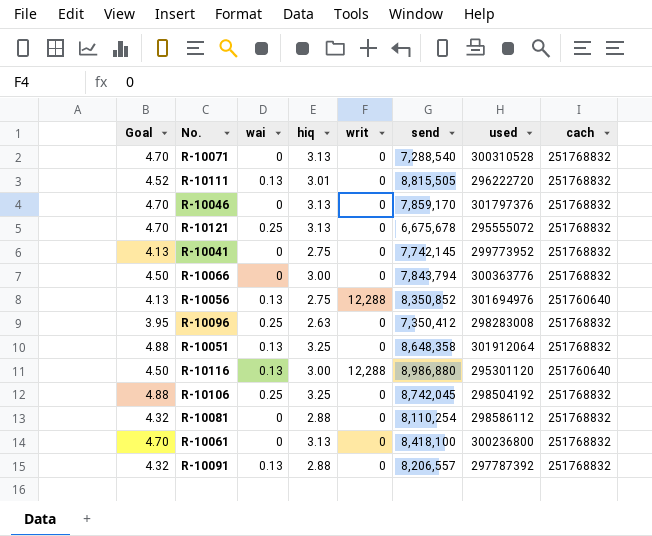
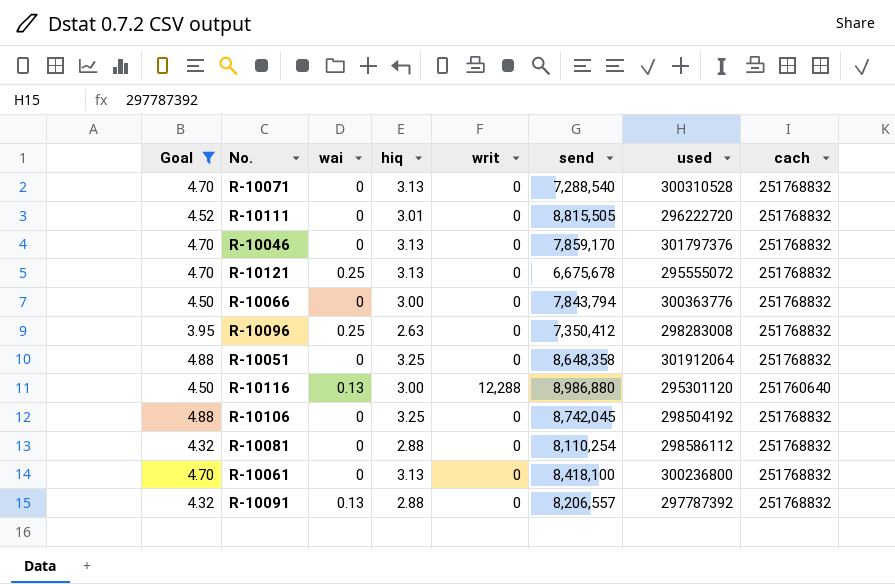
filter: none -> Goal != 4.13
R-10111 | wai: 0.13 -> 0
R-10051 | wai: 0.13 -> 0
R-10106 | wai: 0.25 -> 0

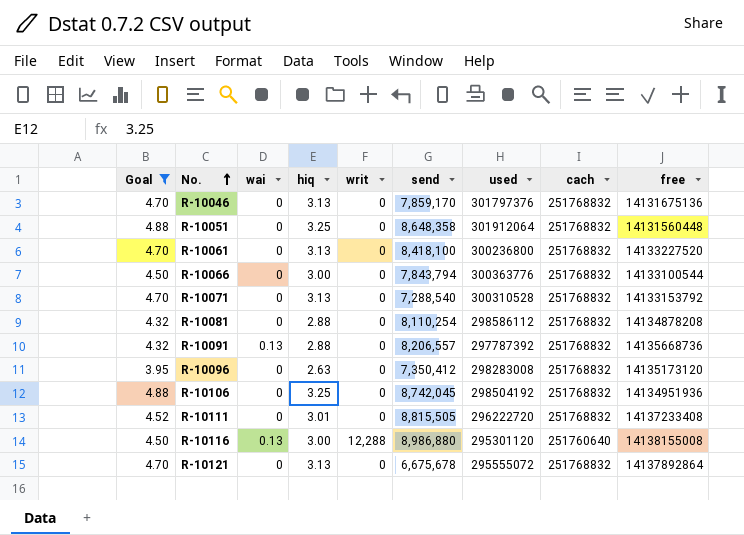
row order: none -> No. ascending
column free | position: none -> 9
R-10096 | wai: 0.25 -> 0
R-10121 | wai: 0.25 -> 0

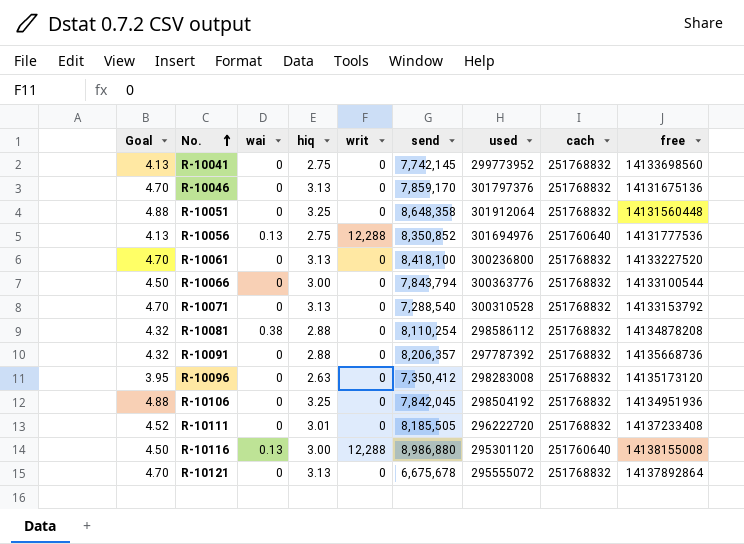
filter: Goal != 4.13 -> none
R-10081 | wai: 0 -> 0.38
R-10091 | wai: 0.13 -> 0
R-10091 | send: 8,206,557 -> 8,206,357
R-10106 | send: 8,742,045 -> 7,842,045
R-10111 | send: 8,815,505 -> 8,185,505

